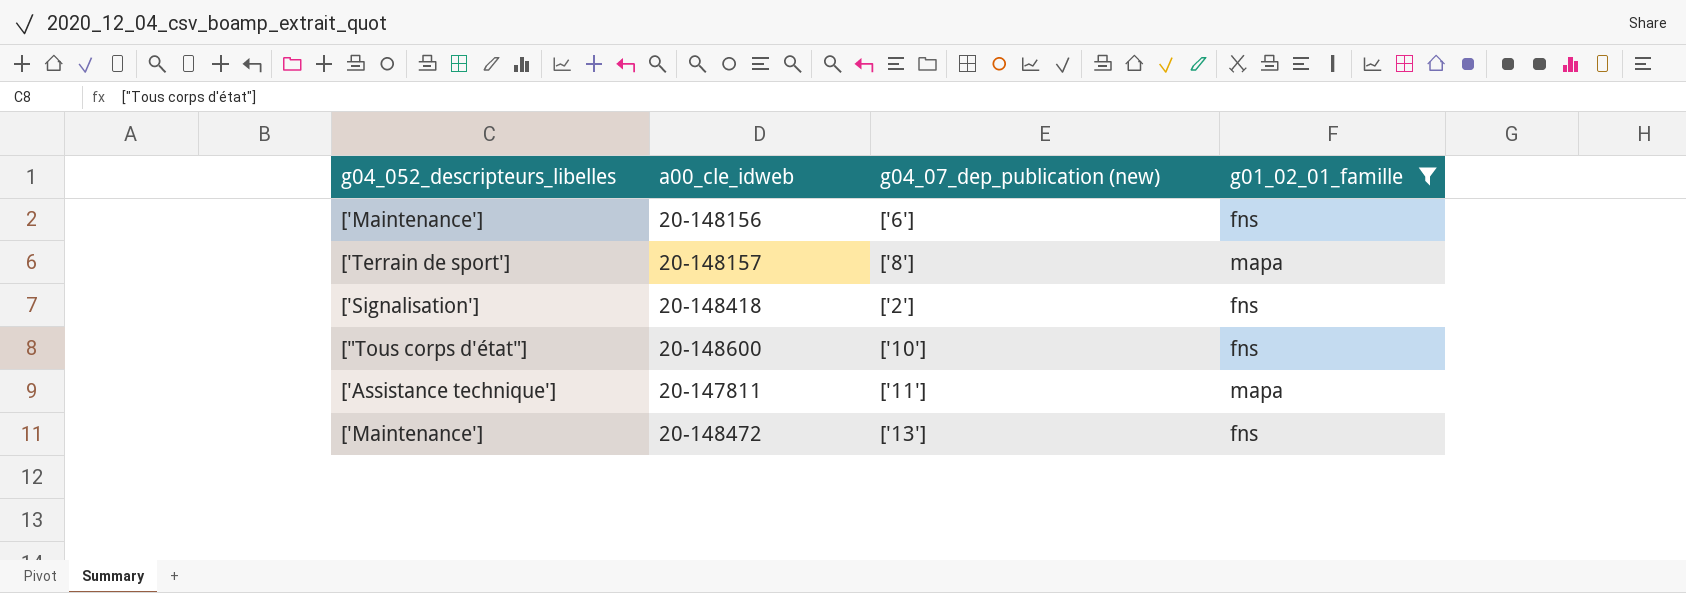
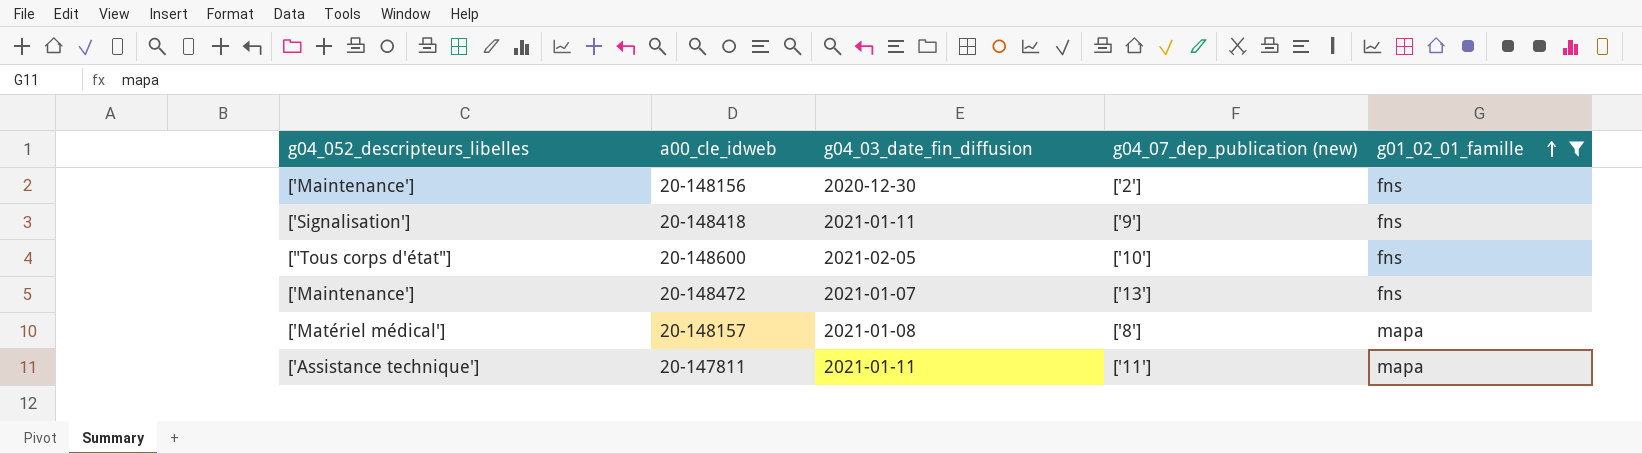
row order: none -> g01_02_01_famille ascending
column g04_03_date_fin_diffusion | position: none -> 3
20-148156 | g04_07_dep_publication (new): ['6'] -> ['2']
20-148418 | g04_07_dep_publication (new): ['2'] -> ['9']
20-148157 | g04_052_descripteurs_libelles: ['Terrain de sport'] -> ['Matériel médical']

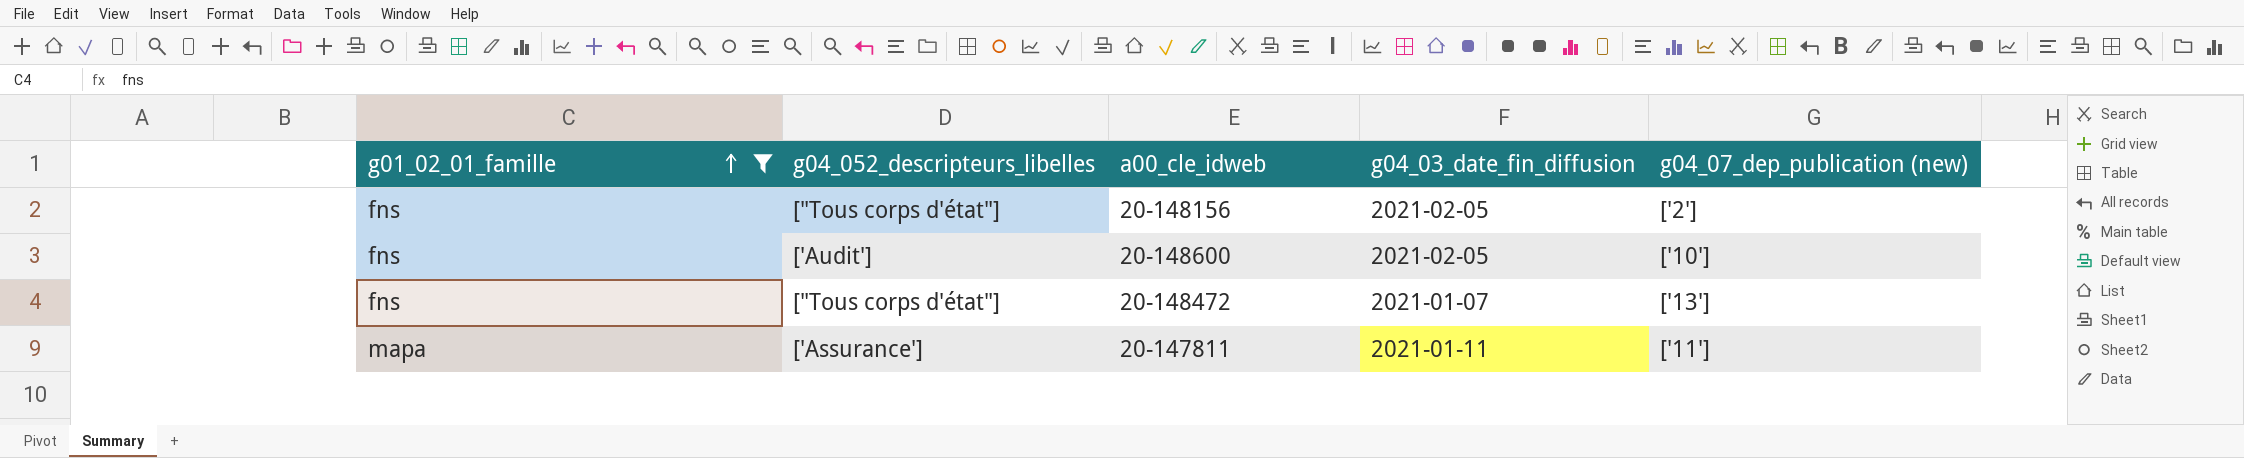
column g01_02_01_famille | position: 5 -> 1
row 20-148418: ['Signalisation'] | 2021-01-11 | ['9'] | fns -> none
row 20-148157: ['Matériel médical'] | 2021-01-08 | ['8'] | mapa -> none
20-148156 | g04_052_descripteurs_libelles: ['Maintenance'] -> ["Tous corps d'état"]
20-148156 | g04_03_date_fin_diffusion: 2020-12-30 -> 2021-02-05
20-148600 | g04_052_descripteurs_libelles: ["Tous corps d'état"] -> ['Audit']
20-148472 | g04_052_descripteurs_libelles: ['Maintenance'] -> ["Tous corps d'état"]
20-147811 | g04_052_descripteurs_libelles: ['Assistance technique'] -> ['Assurance']

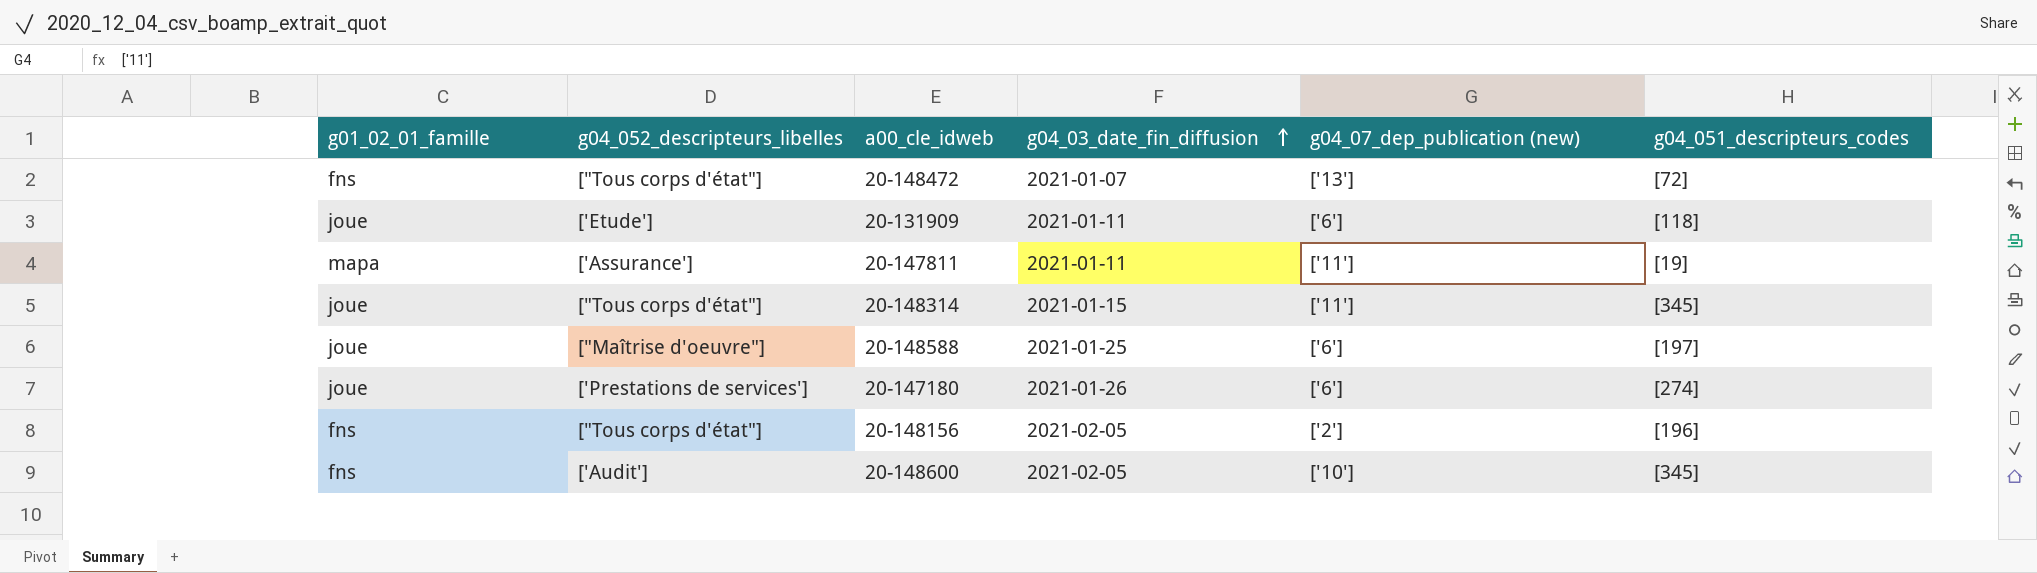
filter: g01_02_01_famille != joue -> none
row order: g01_02_01_famille ascending -> g04_03_date_fin_diffusion ascending
column g04_051_descripteurs_codes | position: none -> 6

